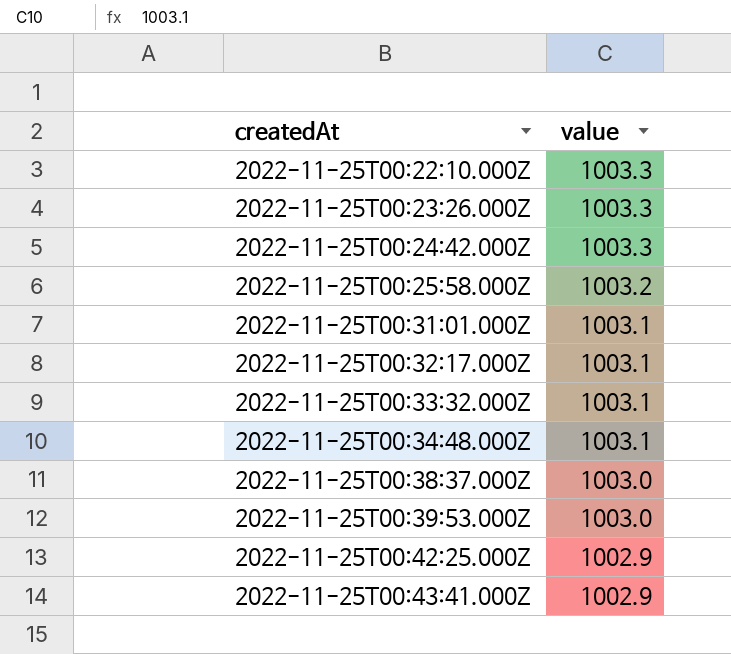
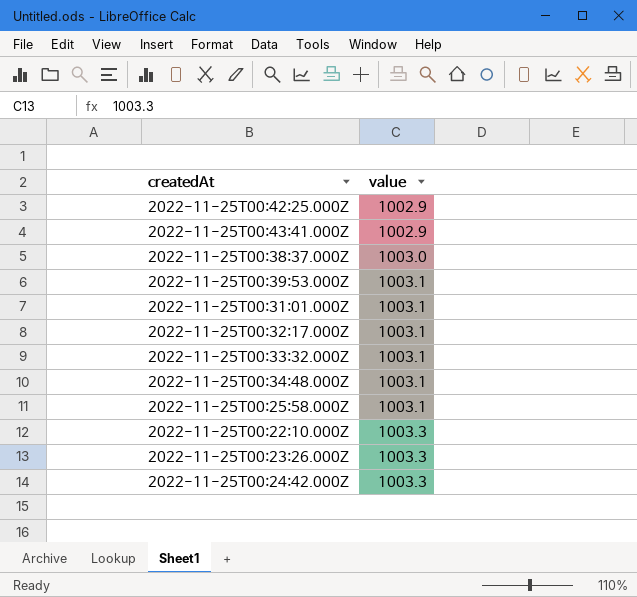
row order: createdAt ascending -> value ascending
2022-11-25T00:39:53.000Z | value: 1003.0 -> 1003.1
2022-11-25T00:25:58.000Z | value: 1003.2 -> 1003.1

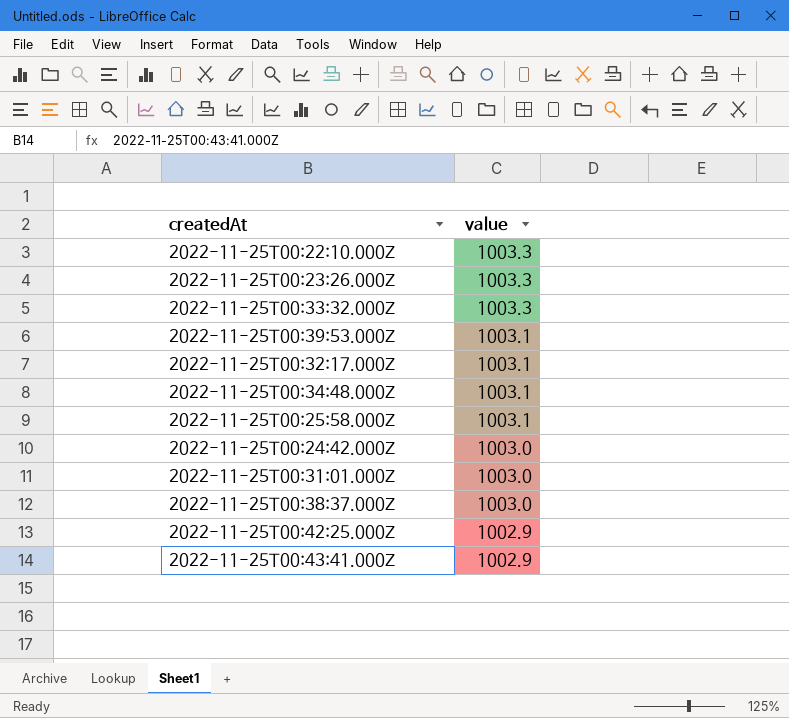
row order: value ascending -> value descending
2022-11-25T00:33:32.000Z | value: 1003.1 -> 1003.3
2022-11-25T00:24:42.000Z | value: 1003.3 -> 1003.0
2022-11-25T00:31:01.000Z | value: 1003.1 -> 1003.0

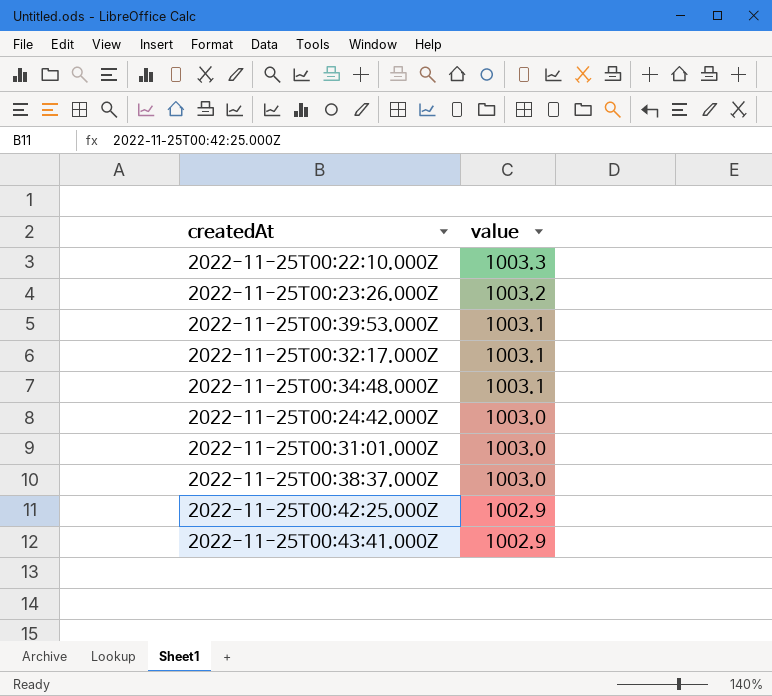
row 2022-11-25T00:33:32.000Z: 1003.3 -> none
row 2022-11-25T00:25:58.000Z: 1003.1 -> none
2022-11-25T00:23:26.000Z | value: 1003.3 -> 1003.2

